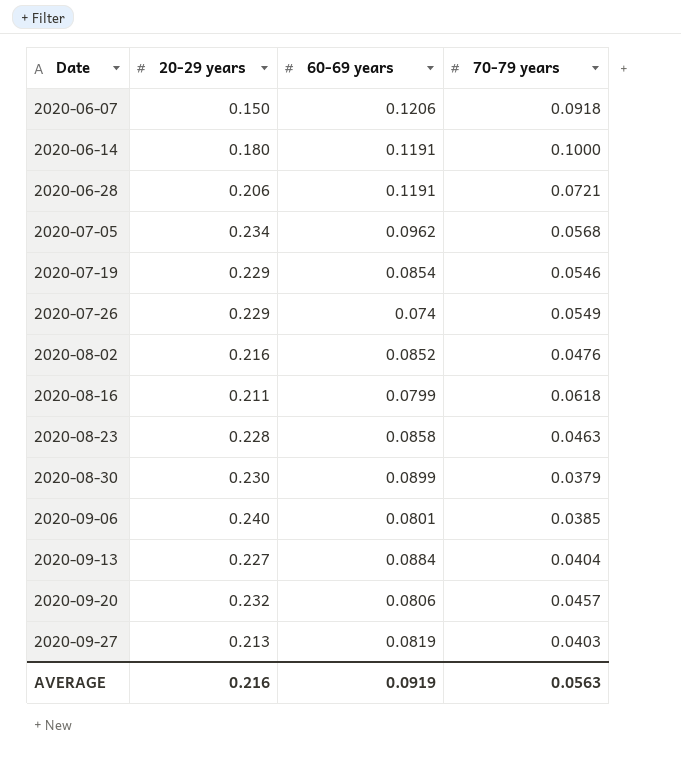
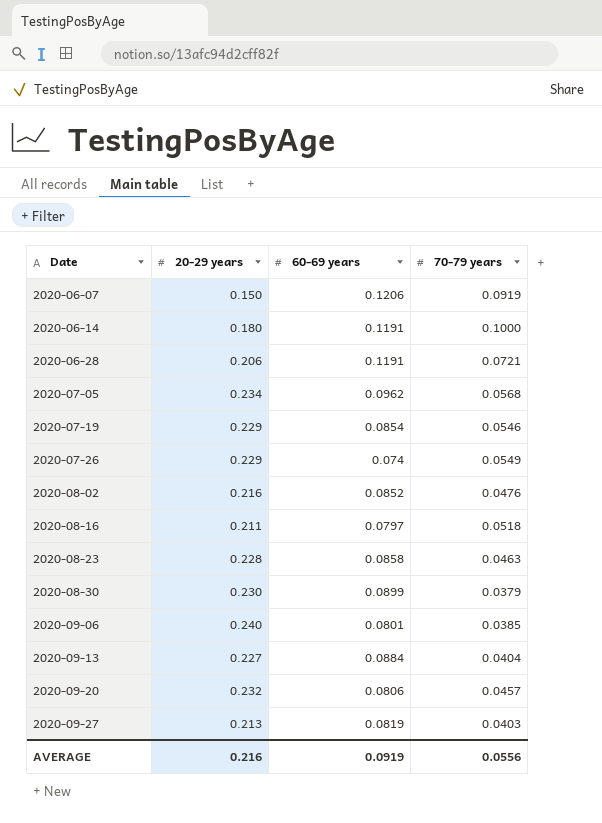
2020-06-07 | 70-79 years: 0.0918 -> 0.0919
2020-08-16 | 60-69 years: 0.0799 -> 0.0797
2020-08-16 | 70-79 years: 0.0618 -> 0.0518
AVERAGE | 70-79 years: 0.0563 -> 0.0556

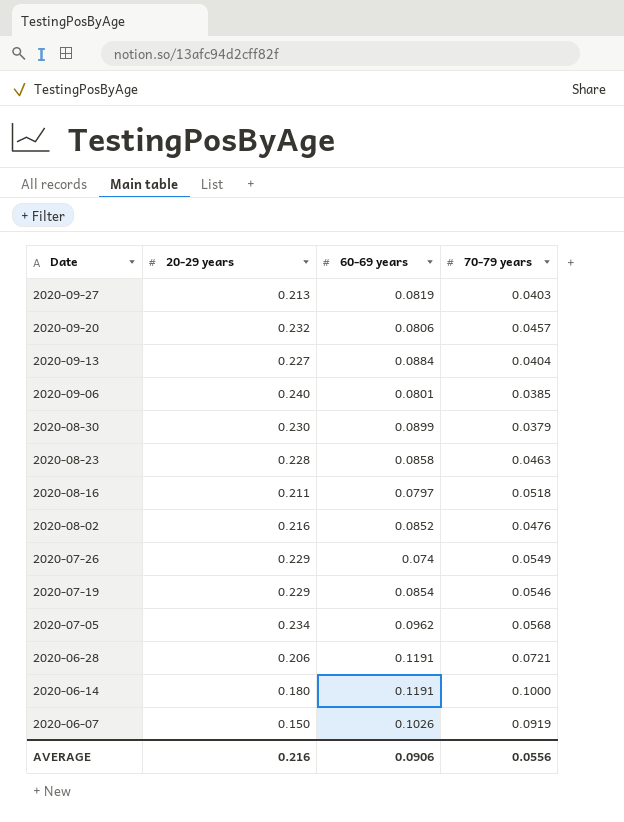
row order: Date ascending -> Date descending
2020-06-07 | 60-69 years: 0.1206 -> 0.1026
AVERAGE | 60-69 years: 0.0919 -> 0.0906

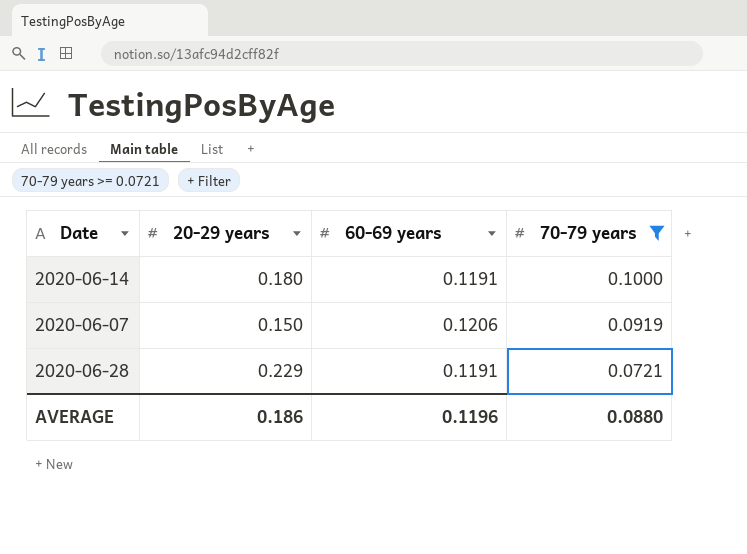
filter: none -> 70-79 years >= 0.0721
row order: Date descending -> 70-79 years descending
2020-06-07 | 60-69 years: 0.1026 -> 0.1206
2020-06-28 | 20-29 years: 0.206 -> 0.229
AVERAGE | 20-29 years: 0.216 -> 0.186
AVERAGE | 60-69 years: 0.0906 -> 0.1196
AVERAGE | 70-79 years: 0.0556 -> 0.0880

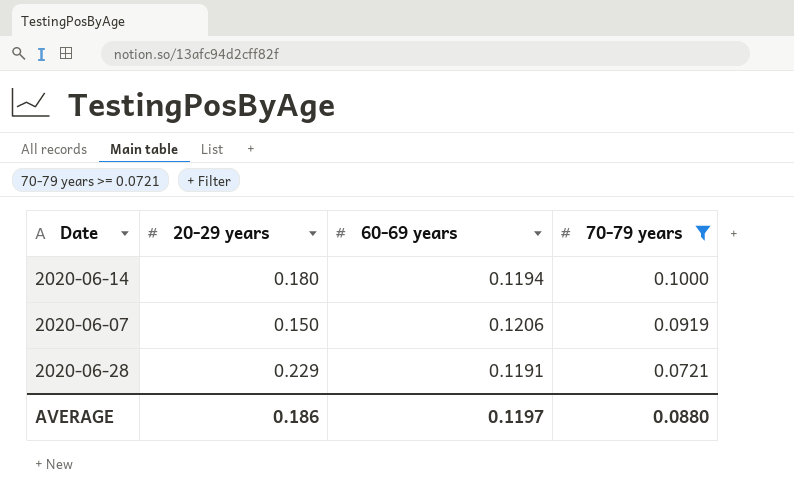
2020-06-14 | 60-69 years: 0.1191 -> 0.1194
AVERAGE | 60-69 years: 0.1196 -> 0.1197

